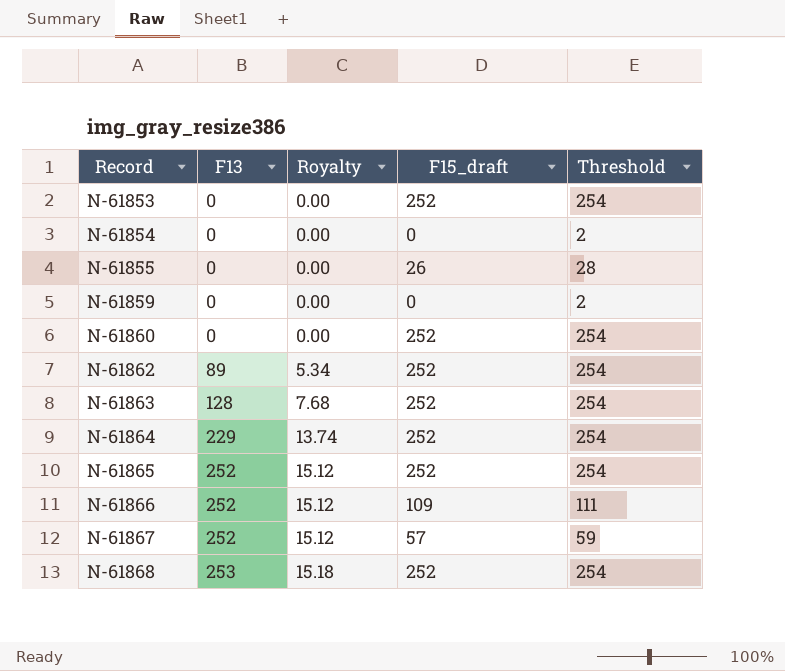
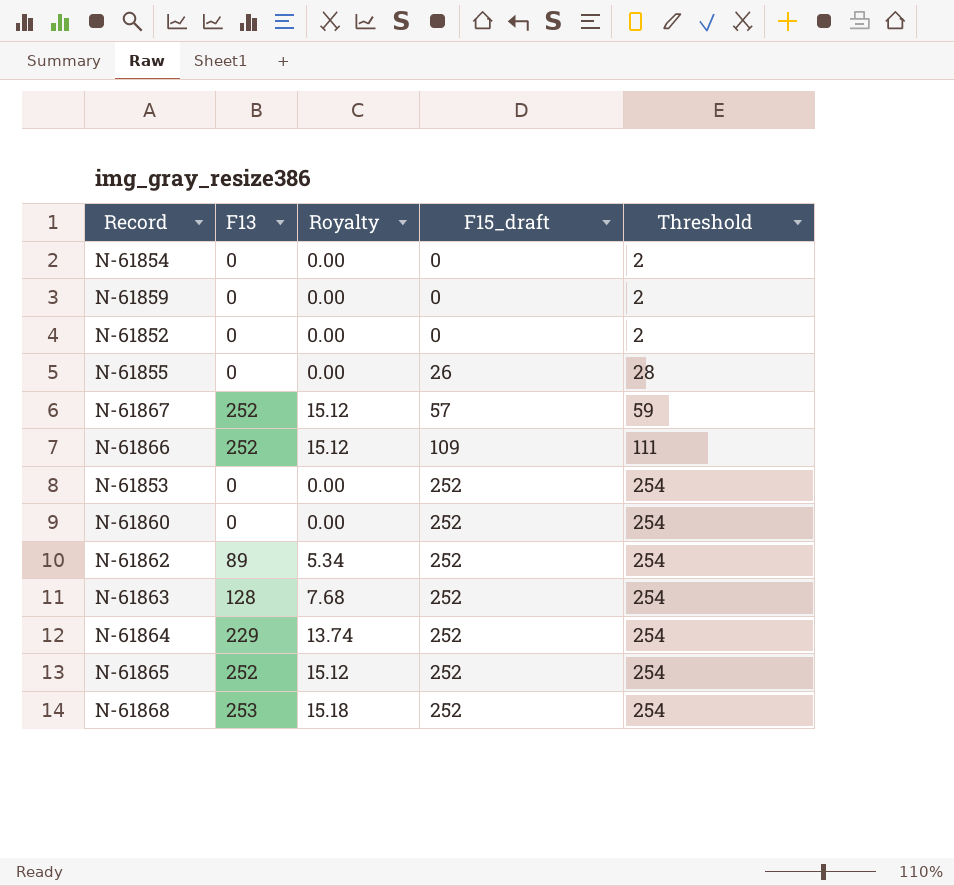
row order: Record ascending -> F15_draft ascending
row N-61852: none -> 0 | 0.00 | 0 | 2

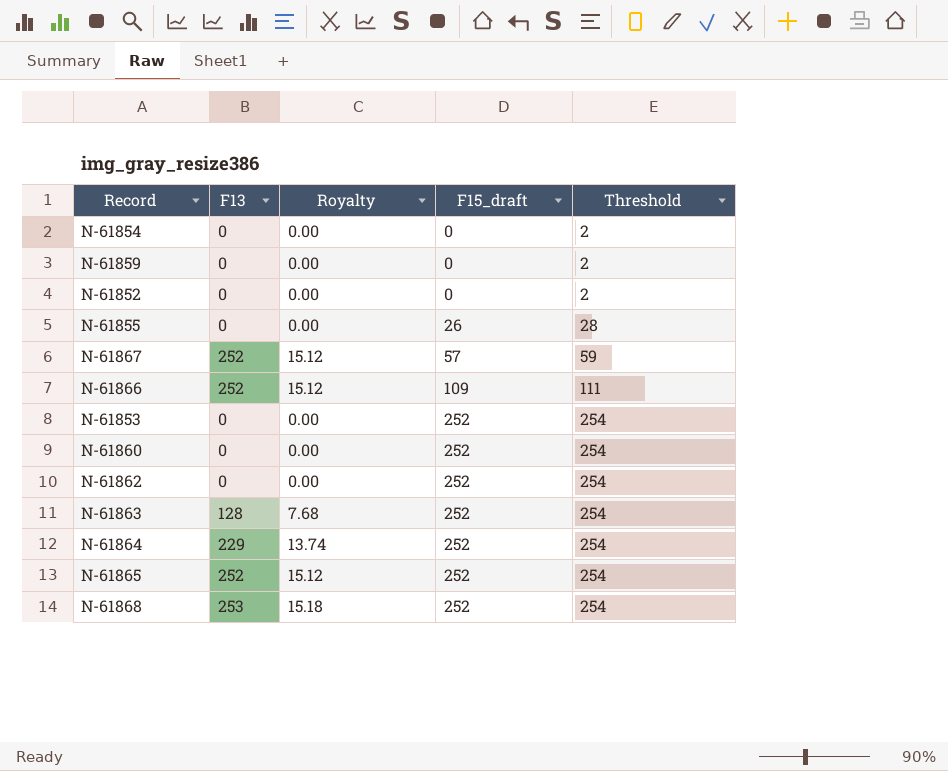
N-61862 | F13: 89 -> 0
N-61862 | Royalty: 5.34 -> 0.00

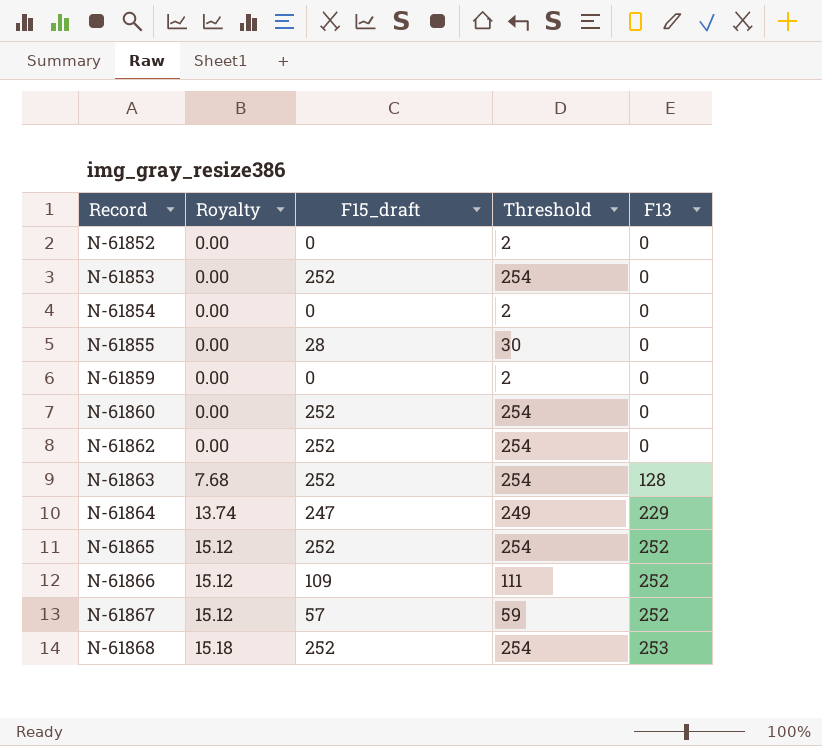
row order: F15_draft ascending -> Record ascending
column F13 | position: 2 -> 5
N-61855 | F15_draft: 26 -> 28
N-61855 | Threshold: 28 -> 30
N-61864 | F15_draft: 252 -> 247
N-61864 | Threshold: 254 -> 249

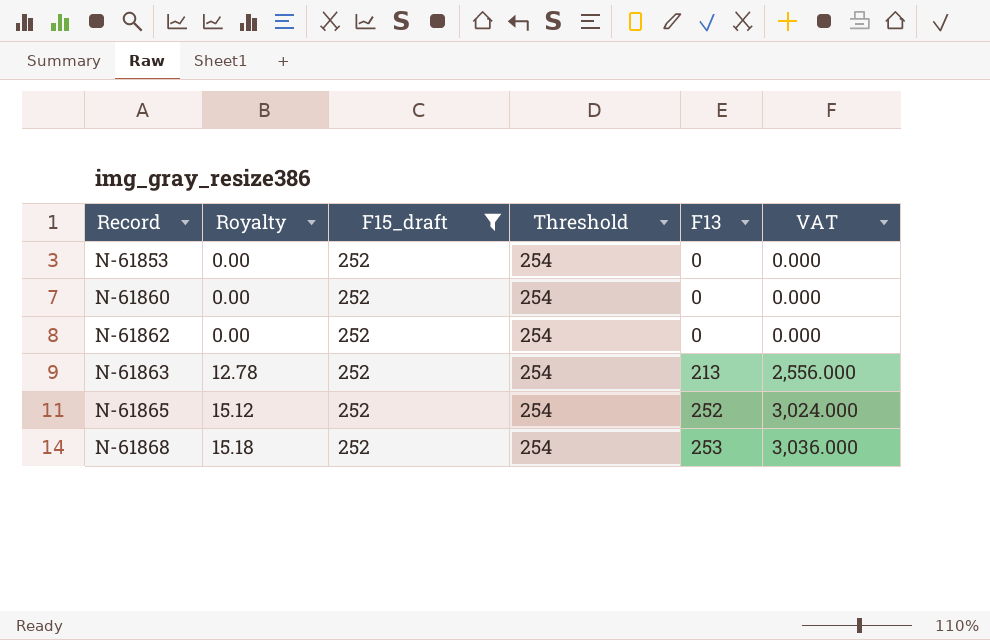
filter: none -> F15_draft = 252
column VAT | formula: none -> [F13] * 12
N-61863 | Royalty: 7.68 -> 12.78
N-61863 | F13: 128 -> 213

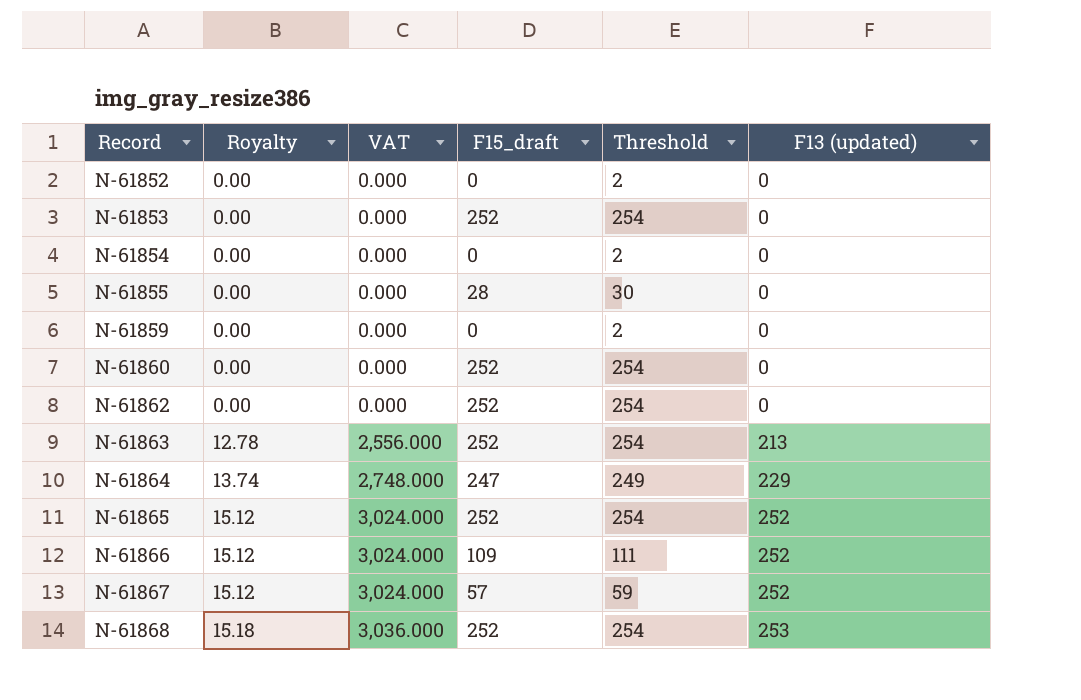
filter: F15_draft = 252 -> none
column VAT | position: 6 -> 3
column name: F13 -> F13 (updated)

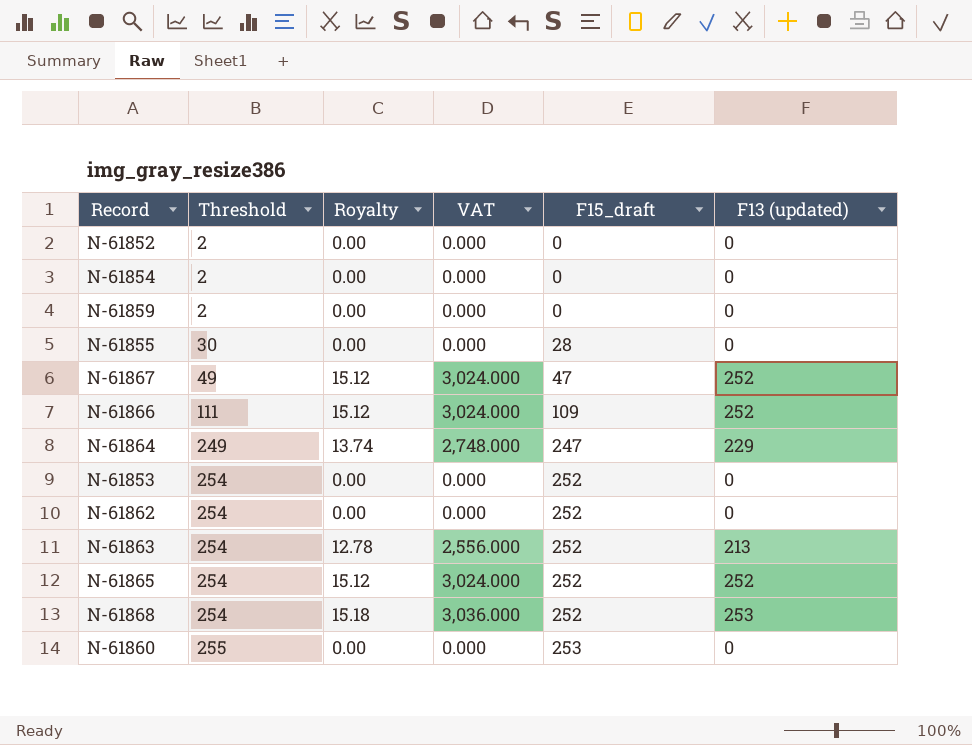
row order: Record ascending -> Threshold ascending
column Threshold | position: 5 -> 2
N-61867 | Threshold: 59 -> 49
N-61867 | F15_draft: 57 -> 47
N-61860 | Threshold: 254 -> 255
N-61860 | F15_draft: 252 -> 253

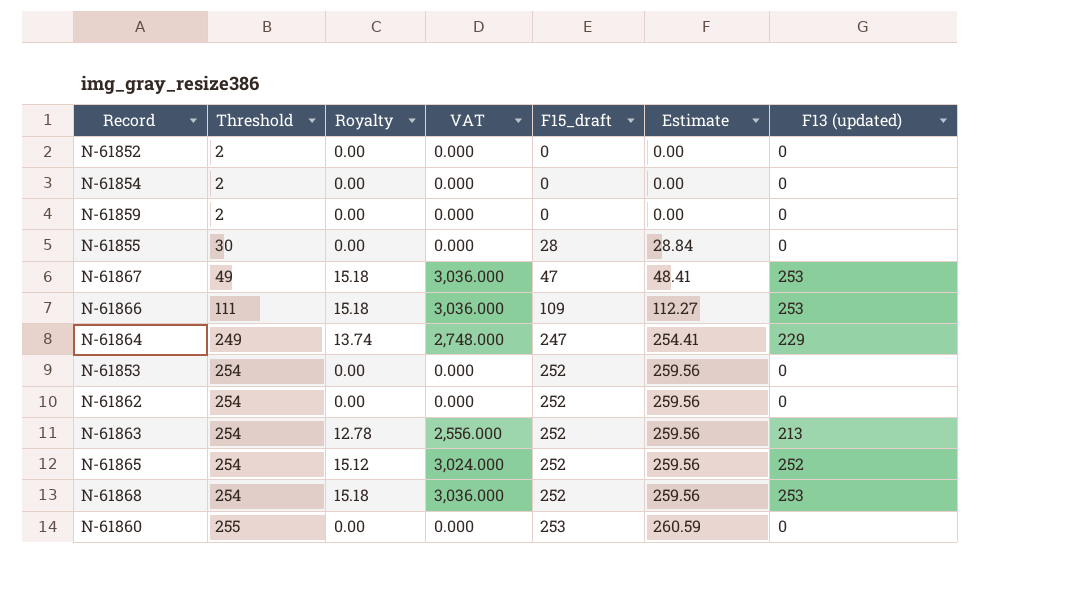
column Estimate | formula: none -> [F15_draft] * 1.03
N-61867 | Royalty: 15.12 -> 15.18
N-61867 | VAT: 3,024.000 -> 3,036.000
N-61867 | F13 (updated): 252 -> 253
N-61866 | Royalty: 15.12 -> 15.18
N-61866 | VAT: 3,024.000 -> 3,036.000
N-61866 | F13 (updated): 252 -> 253

